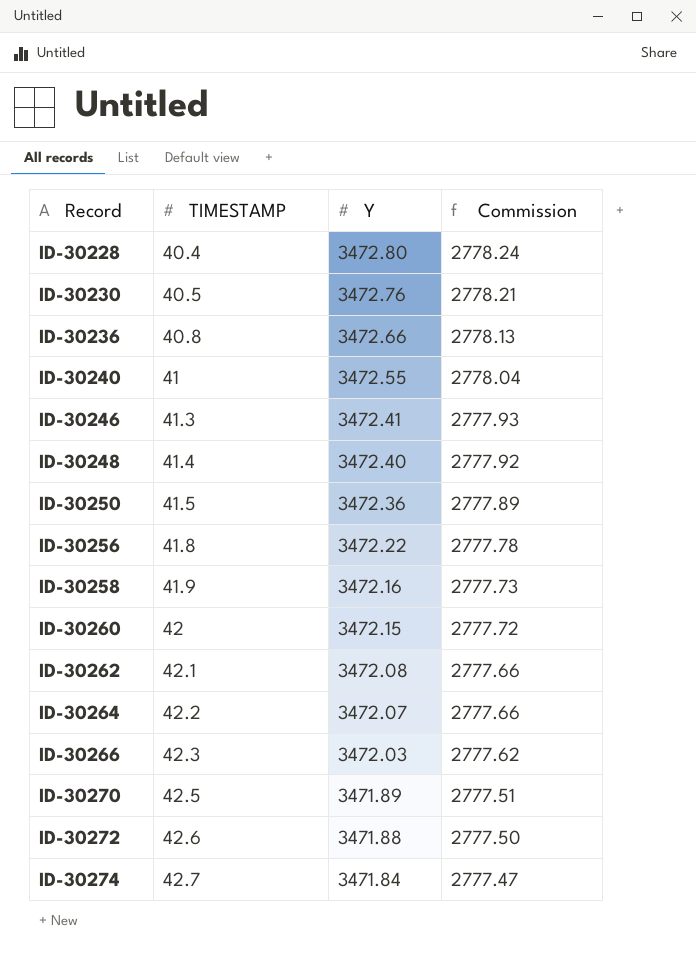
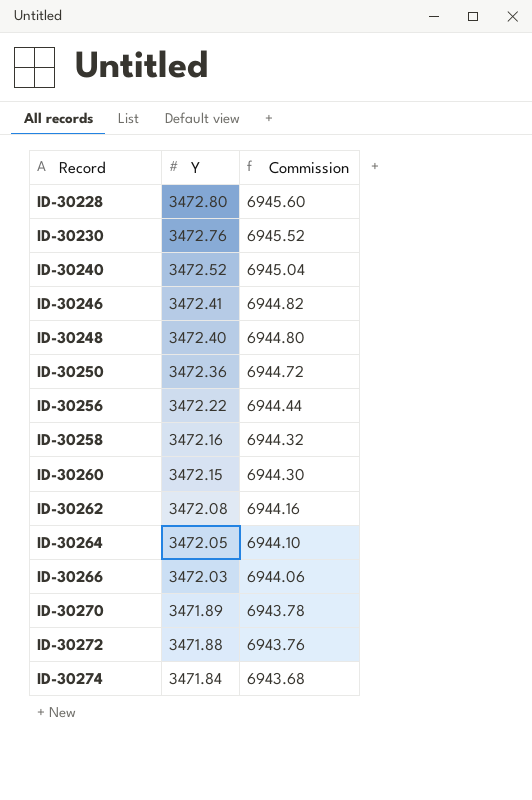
column TIMESTAMP | position: 2 -> none
column Commission | formula: [Y] * 0.8 -> [Y] * 2
row ID-30236: 40.8 | 3472.66 | 2778.13 -> none
ID-30240 | Y: 3472.55 -> 3472.52
ID-30264 | Y: 3472.07 -> 3472.05

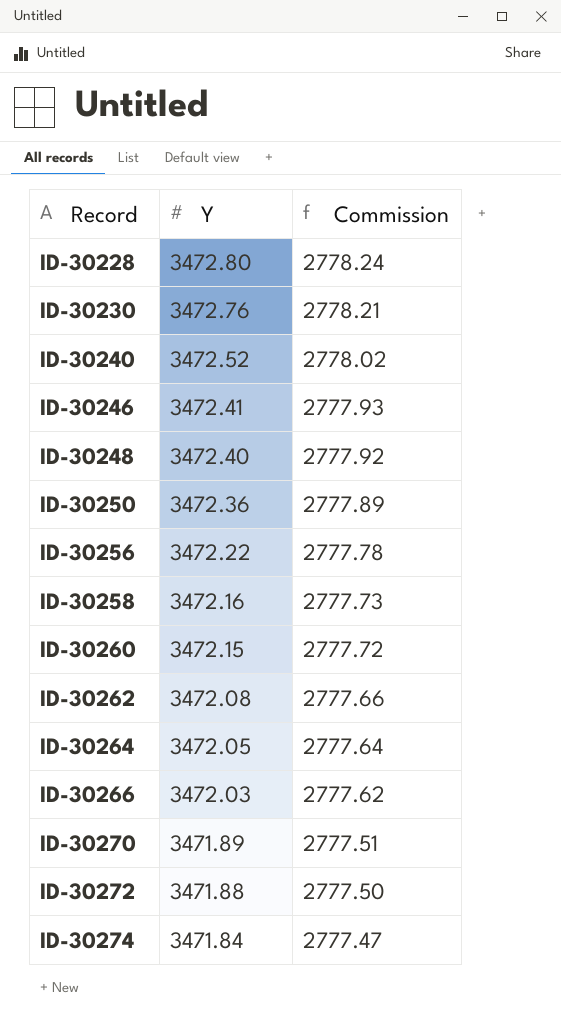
column Commission | formula: [Y] * 2 -> [Y] * 0.8

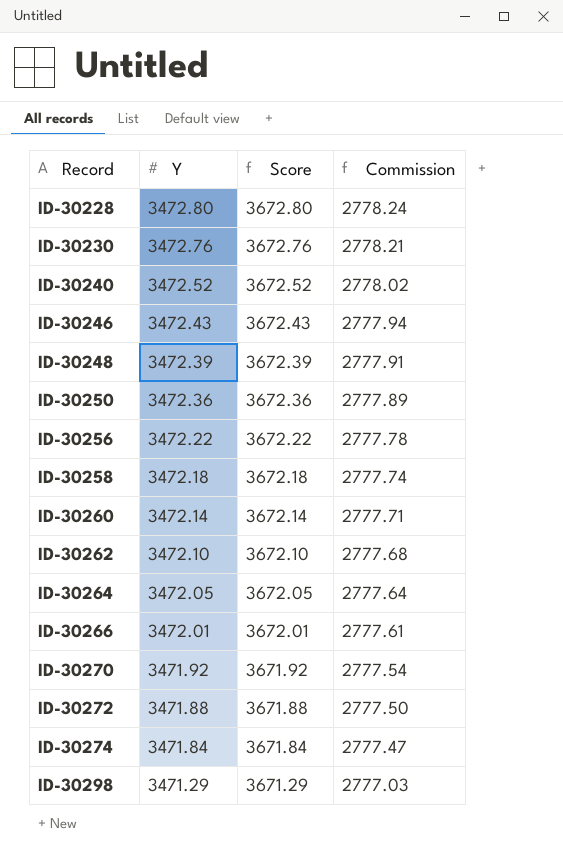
column Score | formula: none -> [Y] + 200
ID-30246 | Y: 3472.41 -> 3472.43
ID-30246 | Commission: 2777.93 -> 2777.94
ID-30248 | Y: 3472.40 -> 3472.39
ID-30248 | Commission: 2777.92 -> 2777.91
ID-30258 | Y: 3472.16 -> 3472.18
ID-30258 | Commission: 2777.73 -> 2777.74
ID-30260 | Y: 3472.15 -> 3472.14
ID-30260 | Commission: 2777.72 -> 2777.71
ID-30262 | Y: 3472.08 -> 3472.10
ID-30262 | Commission: 2777.66 -> 2777.68
ID-30266 | Y: 3472.03 -> 3472.01
ID-30266 | Commission: 2777.62 -> 2777.61
ID-30270 | Y: 3471.89 -> 3471.92
ID-30270 | Commission: 2777.51 -> 2777.54
row ID-30298: none -> 3471.29 | 3671.29 | 2777.03

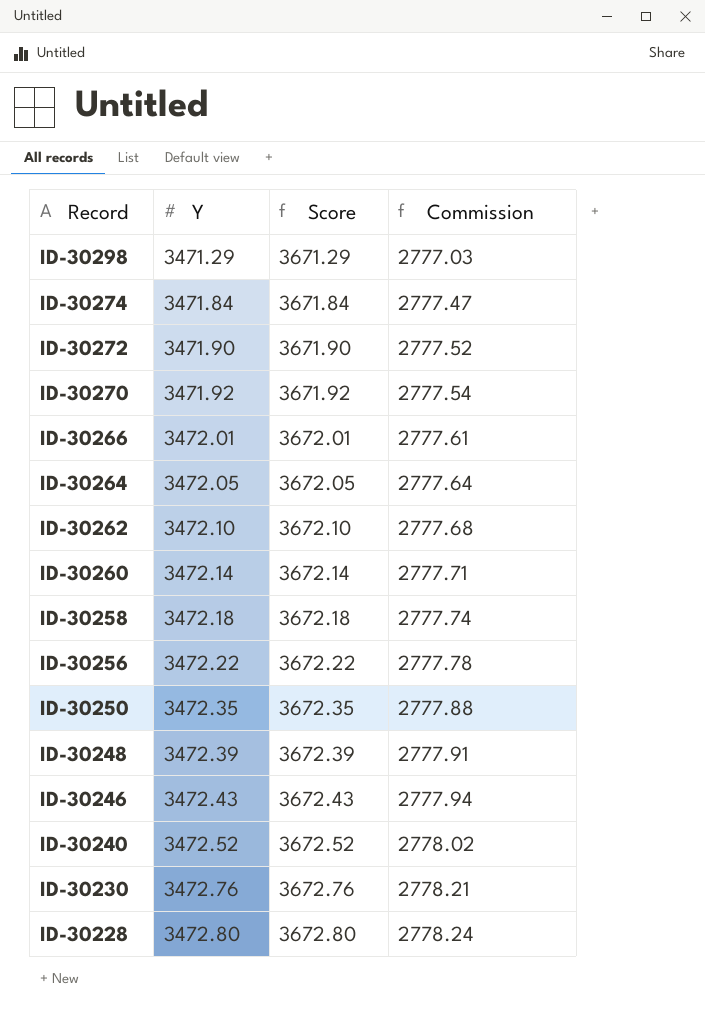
row order: Record ascending -> Record descending
ID-30272 | Y: 3471.88 -> 3471.90
ID-30272 | Score: 3671.88 -> 3671.90
ID-30272 | Commission: 2777.50 -> 2777.52
ID-30250 | Y: 3472.36 -> 3472.35
ID-30250 | Score: 3672.36 -> 3672.35
ID-30250 | Commission: 2777.89 -> 2777.88

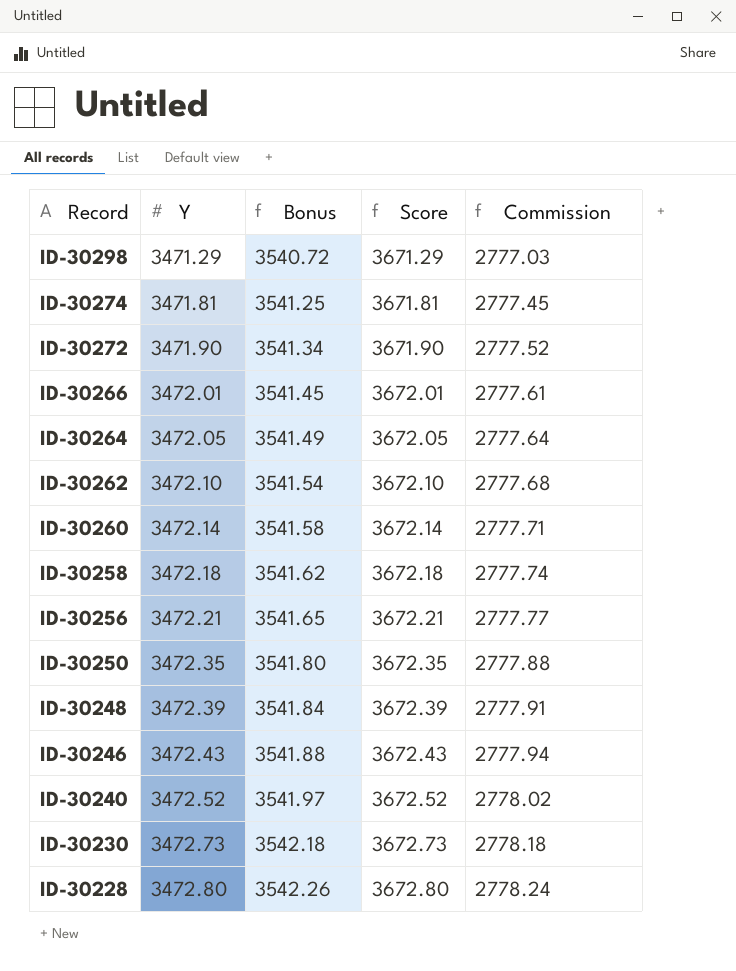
column Bonus | formula: none -> [Y] * 1.02
row ID-30270: 3471.92 | 3671.92 | 2777.54 -> none
ID-30274 | Y: 3471.84 -> 3471.81
ID-30274 | Score: 3671.84 -> 3671.81
ID-30274 | Commission: 2777.47 -> 2777.45
ID-30256 | Y: 3472.22 -> 3472.21
ID-30256 | Score: 3672.22 -> 3672.21
ID-30256 | Commission: 2777.78 -> 2777.77
ID-30230 | Y: 3472.76 -> 3472.73
ID-30230 | Score: 3672.76 -> 3672.73
ID-30230 | Commission: 2778.21 -> 2778.18

